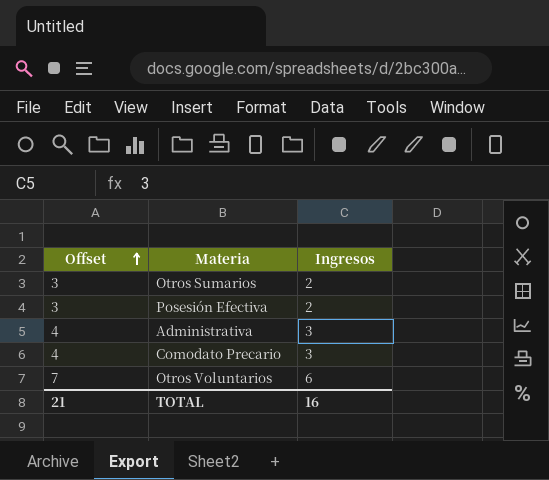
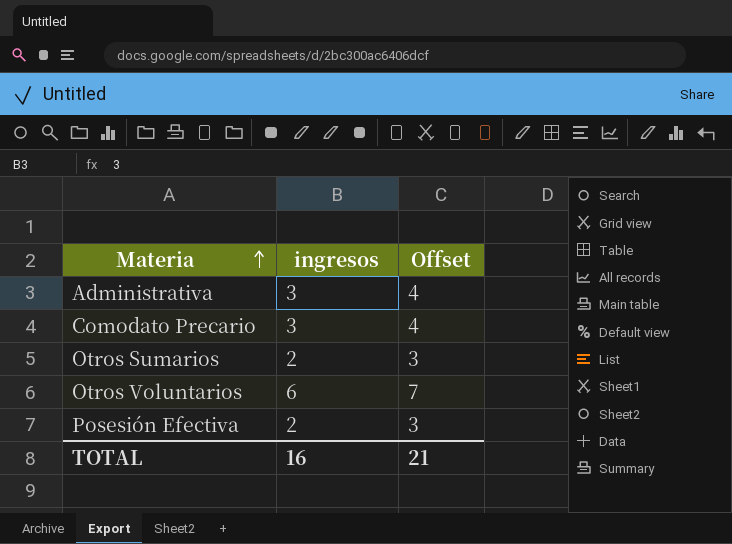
row order: Offset ascending -> Materia ascending
column name: Ingresos -> ingresos
column Offset | position: 1 -> 3

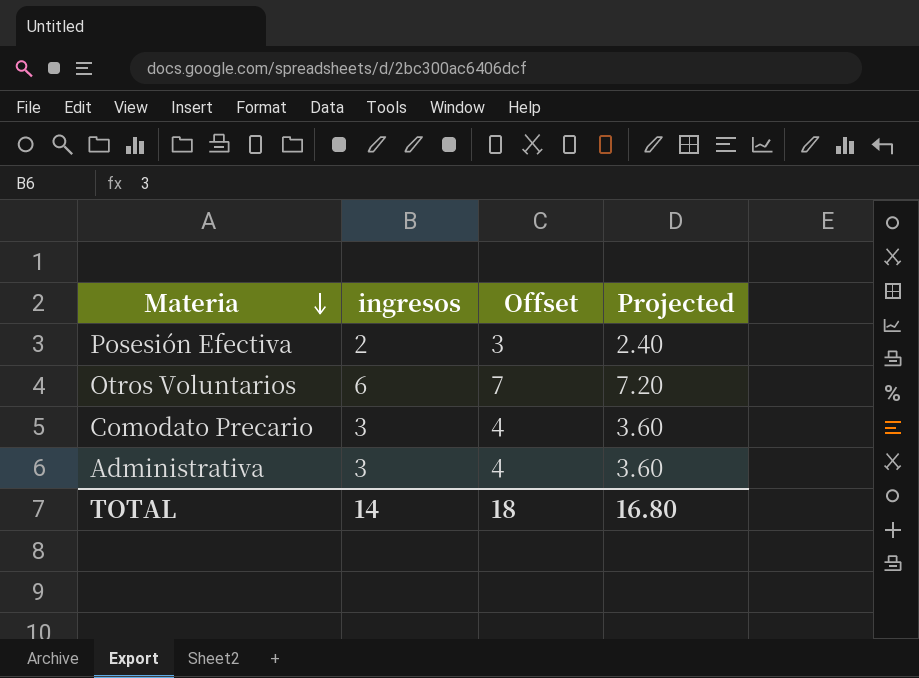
row order: Materia ascending -> Materia descending
column Projected | formula: none -> [ingresos] * 1.2
row Otros Sumarios: 2 | 3 -> none
TOTAL | ingresos: 16 -> 14
TOTAL | Offset: 21 -> 18

